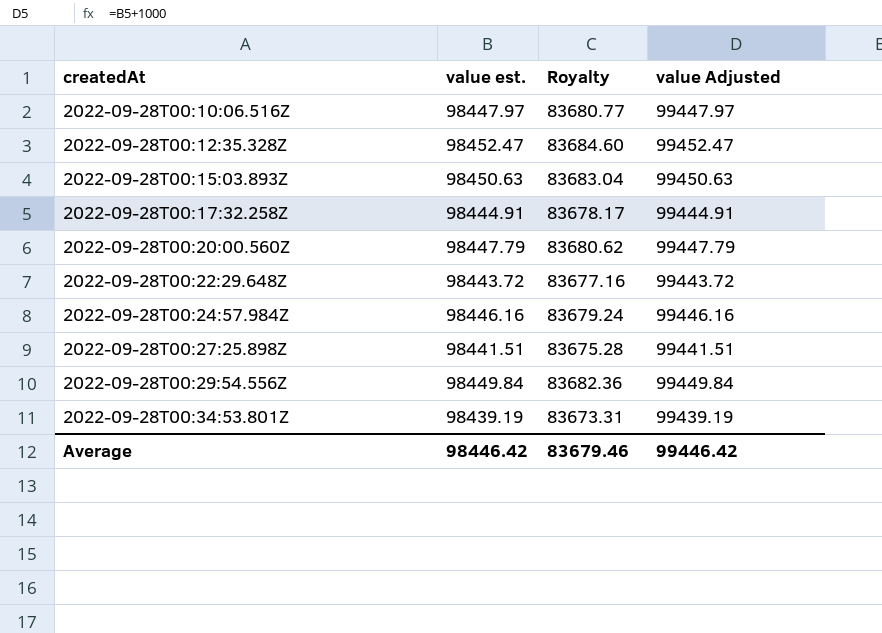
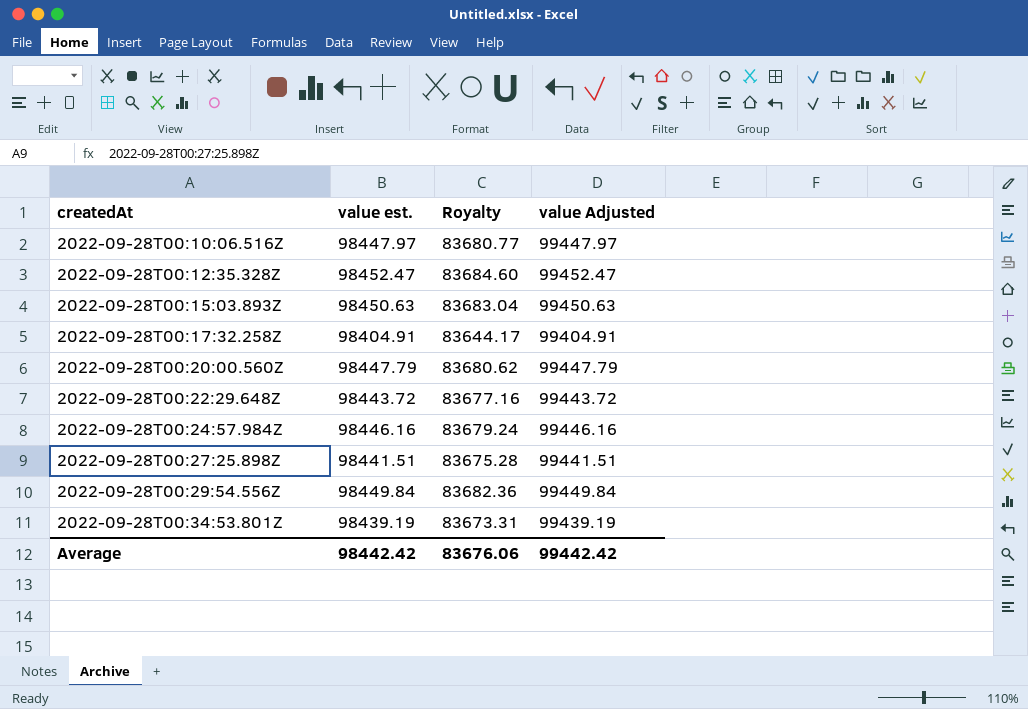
2022-09-28T00:17:32.258Z | value est.: 98444.91 -> 98404.91
2022-09-28T00:17:32.258Z | Royalty: 83678.17 -> 83644.17
2022-09-28T00:17:32.258Z | value Adjusted: 99444.91 -> 99404.91
Average | value est.: 98446.42 -> 98442.42
Average | Royalty: 83679.46 -> 83676.06
Average | value Adjusted: 99446.42 -> 99442.42

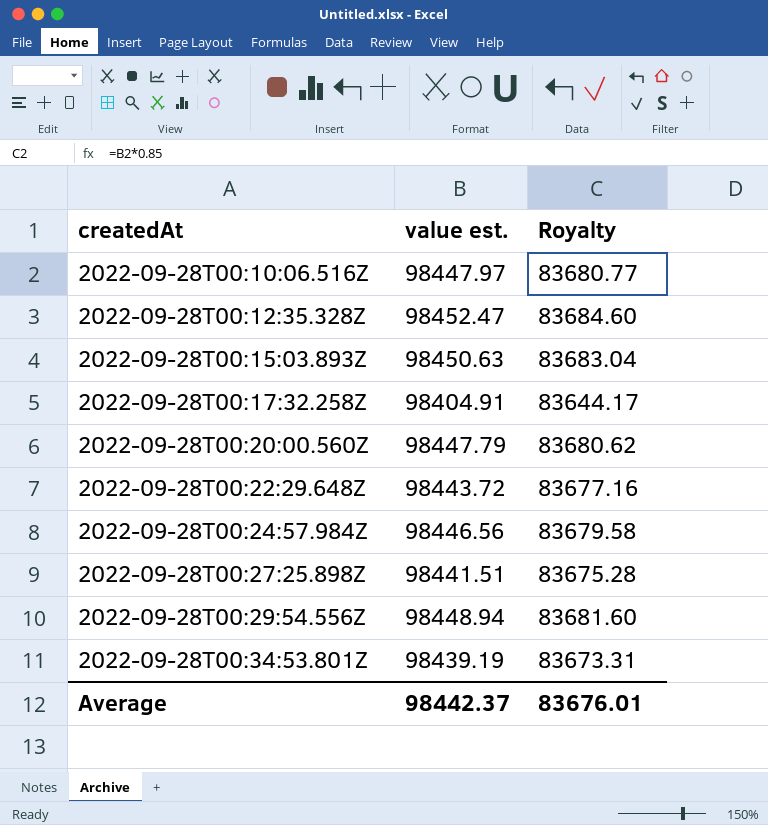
column value Adjusted | formula: [value est.] + 1000 -> none
2022-09-28T00:24:57.984Z | value est.: 98446.16 -> 98446.56
2022-09-28T00:24:57.984Z | Royalty: 83679.24 -> 83679.58
2022-09-28T00:29:54.556Z | value est.: 98449.84 -> 98448.94
2022-09-28T00:29:54.556Z | Royalty: 83682.36 -> 83681.60
Average | value est.: 98442.42 -> 98442.37
Average | Royalty: 83676.06 -> 83676.01

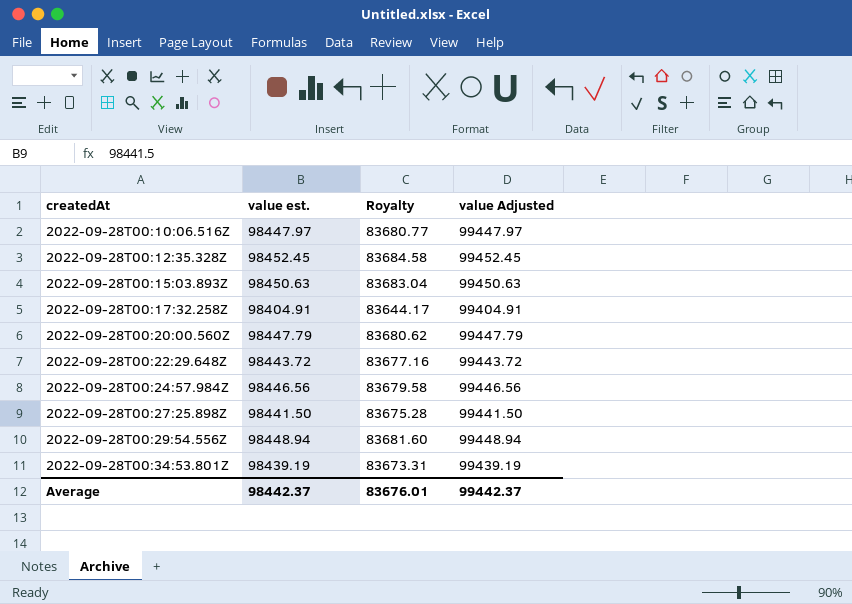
column value Adjusted | formula: none -> [value est.] + 1000
2022-09-28T00:12:35.328Z | value est.: 98452.47 -> 98452.45
2022-09-28T00:12:35.328Z | Royalty: 83684.60 -> 83684.58
2022-09-28T00:27:25.898Z | value est.: 98441.51 -> 98441.50

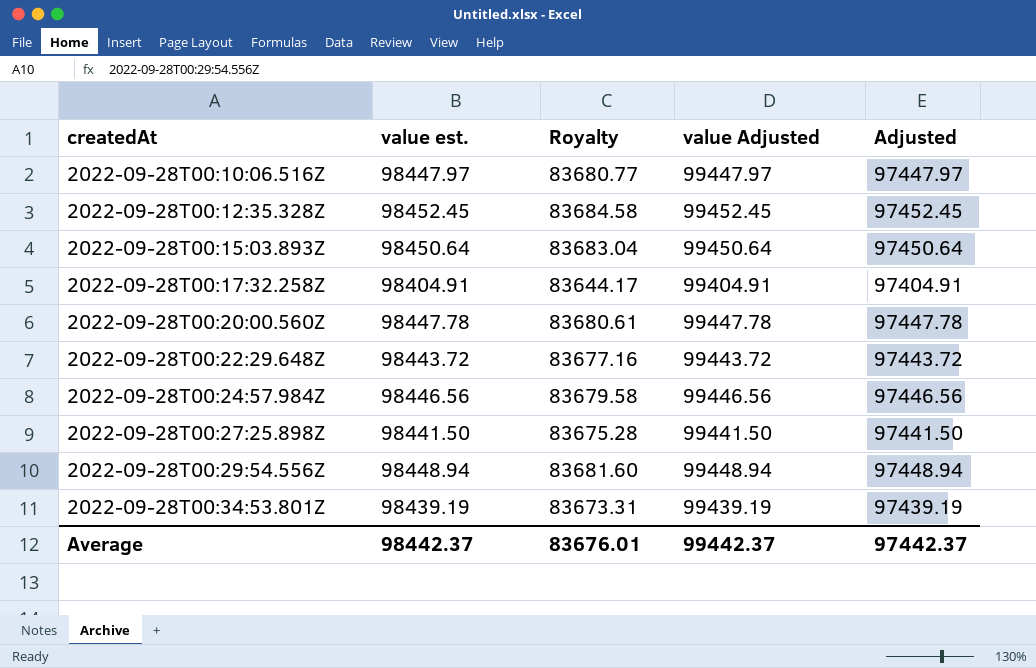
column Adjusted | formula: none -> [value est.] - 1000
2022-09-28T00:15:03.893Z | value est.: 98450.63 -> 98450.64
2022-09-28T00:15:03.893Z | value Adjusted: 99450.63 -> 99450.64
2022-09-28T00:20:00.560Z | value est.: 98447.79 -> 98447.78
2022-09-28T00:20:00.560Z | Royalty: 83680.62 -> 83680.61
2022-09-28T00:20:00.560Z | value Adjusted: 99447.79 -> 99447.78

